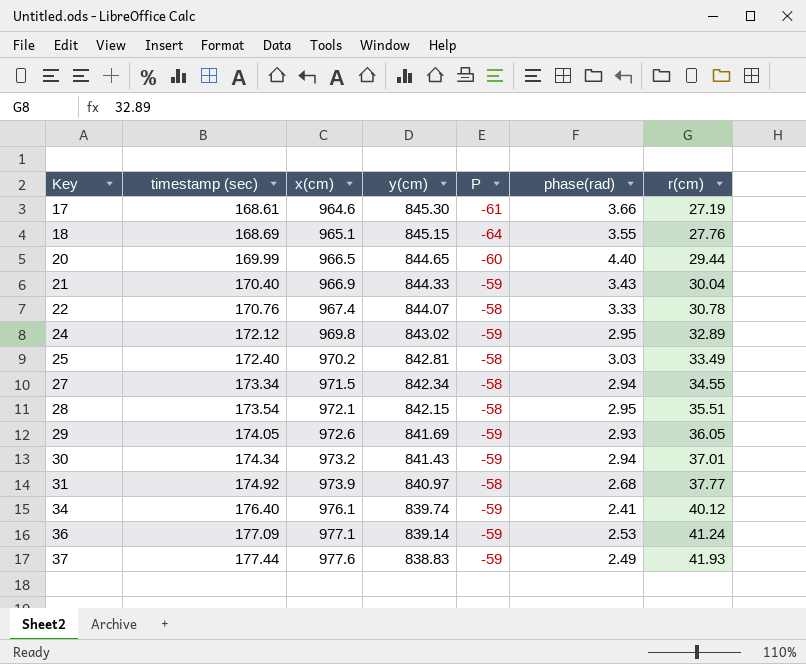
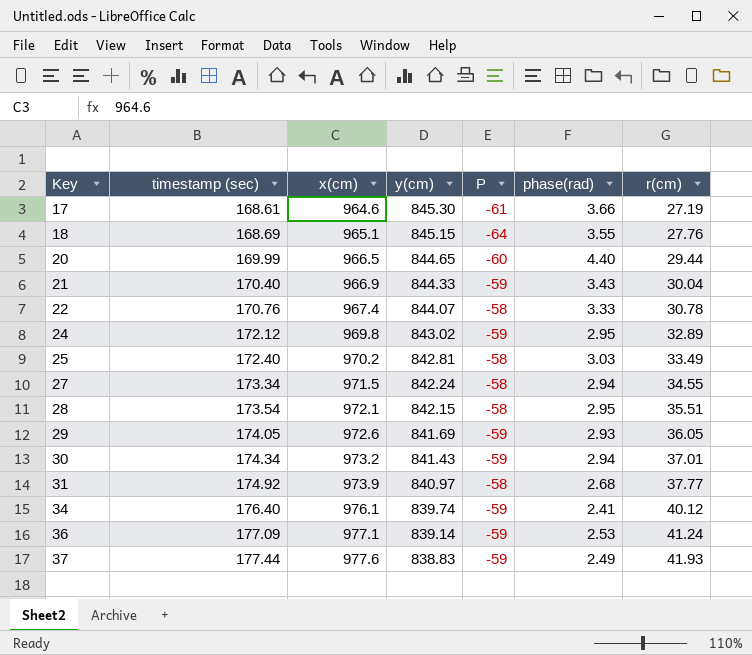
27 | y(cm): 842.34 -> 842.24

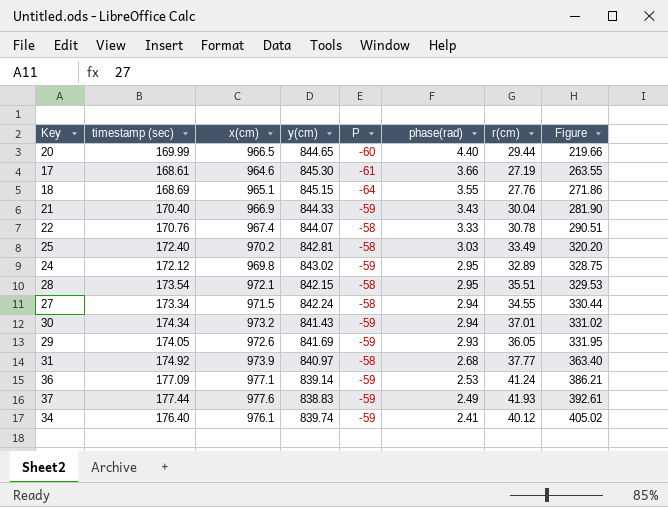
row order: Key ascending -> phase(rad) descending
column Figure | formula: none -> [x(cm)] / [phase(rad)]

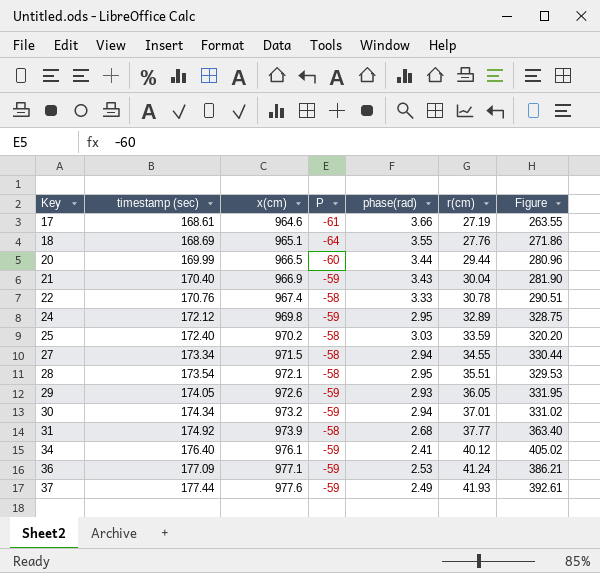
row order: phase(rad) descending -> Key ascending
column y(cm) | position: 4 -> none
20 | phase(rad): 4.40 -> 3.44
20 | Figure: 219.66 -> 280.96
25 | r(cm): 33.49 -> 33.59

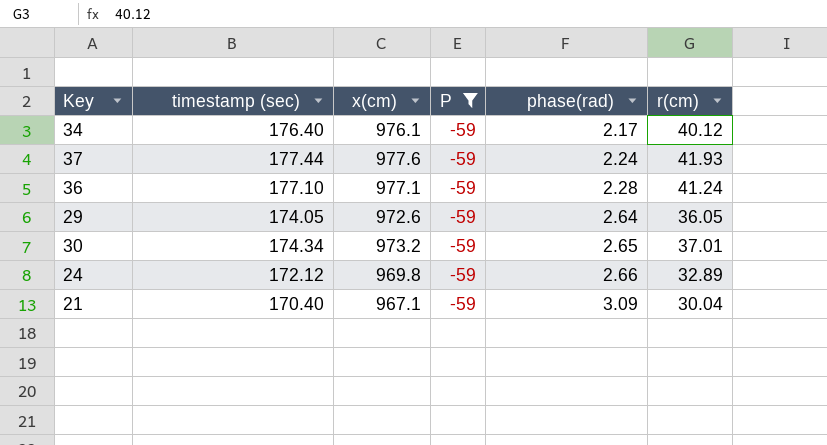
filter: none -> P = -59
row order: Key ascending -> phase(rad) ascending
column Figure | formula: [x(cm)] / [phase(rad)] -> none
34 | phase(rad): 2.41 -> 2.17
37 | phase(rad): 2.49 -> 2.24
36 | timestamp (sec): 177.09 -> 177.10
36 | phase(rad): 2.53 -> 2.28
29 | phase(rad): 2.93 -> 2.64
30 | phase(rad): 2.94 -> 2.65
24 | phase(rad): 2.95 -> 2.66
21 | x(cm): 966.9 -> 967.1
21 | phase(rad): 3.43 -> 3.09

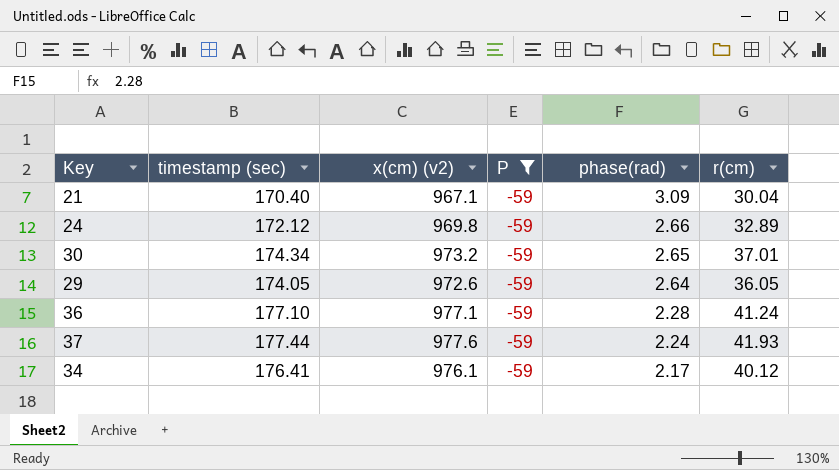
row order: phase(rad) ascending -> phase(rad) descending
column name: x(cm) -> x(cm) (v2)
34 | timestamp (sec): 176.40 -> 176.41

